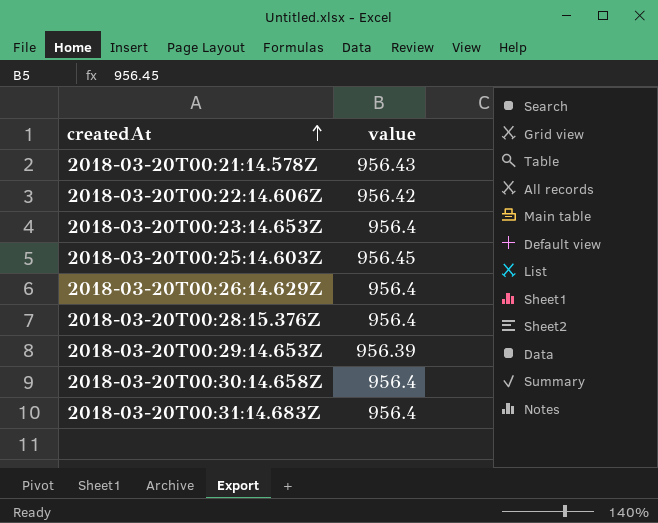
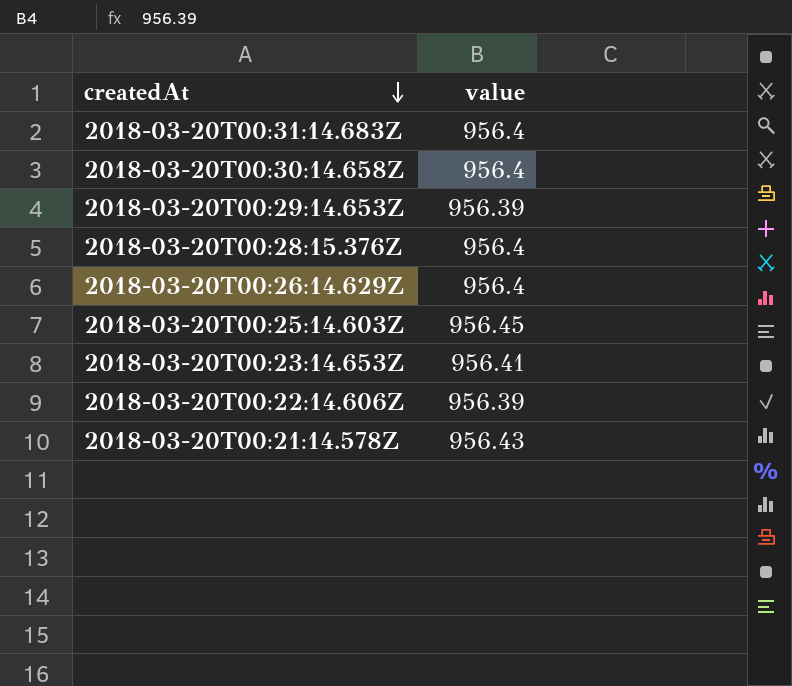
row order: createdAt ascending -> createdAt descending
2018-03-20T00:23:14.653Z | value: 956.4 -> 956.41
2018-03-20T00:22:14.606Z | value: 956.42 -> 956.39

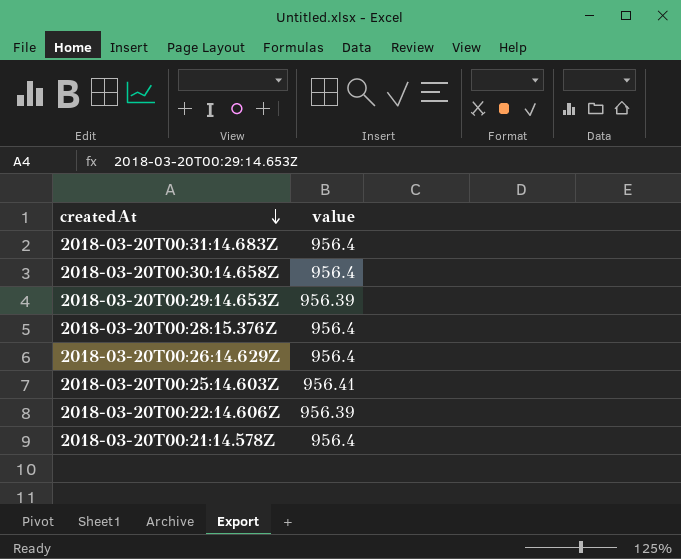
row 2018-03-20T00:23:14.653Z: 956.41 -> none
2018-03-20T00:25:14.603Z | value: 956.45 -> 956.41
2018-03-20T00:21:14.578Z | value: 956.43 -> 956.4

